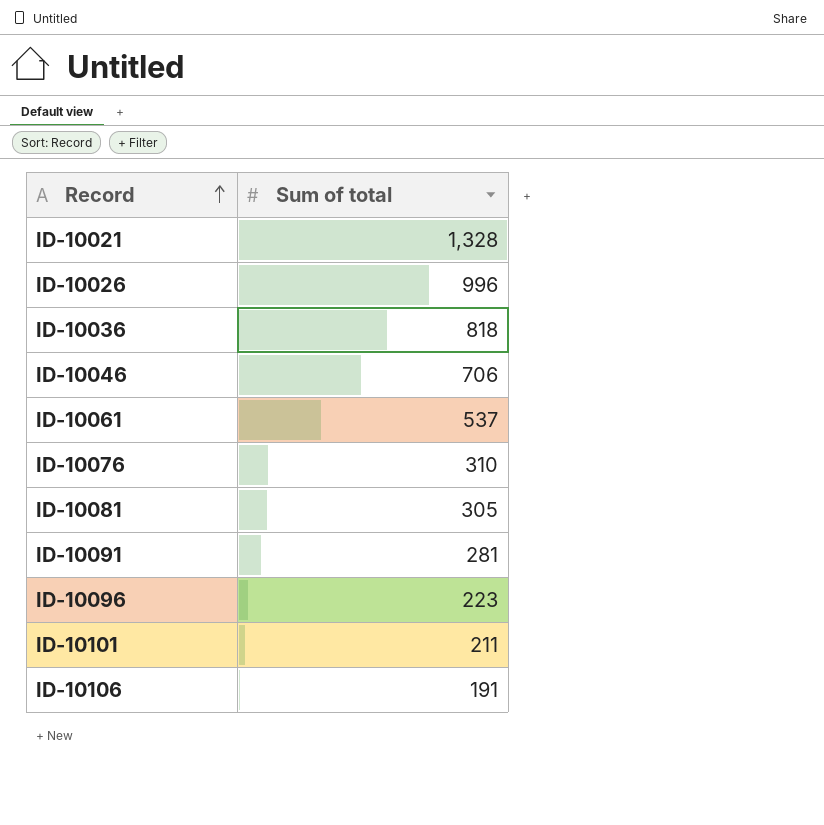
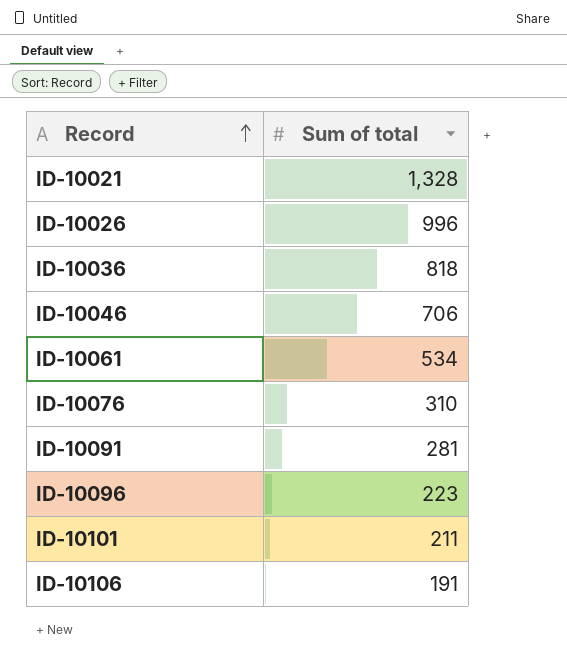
row ID-10081: 305 -> none
ID-10061 | Sum of total: 537 -> 534

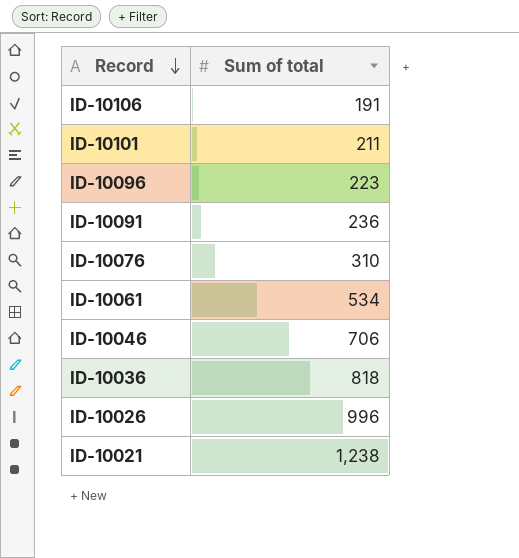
row order: Record ascending -> Record descending
ID-10091 | Sum of total: 281 -> 236
ID-10021 | Sum of total: 1,328 -> 1,238

